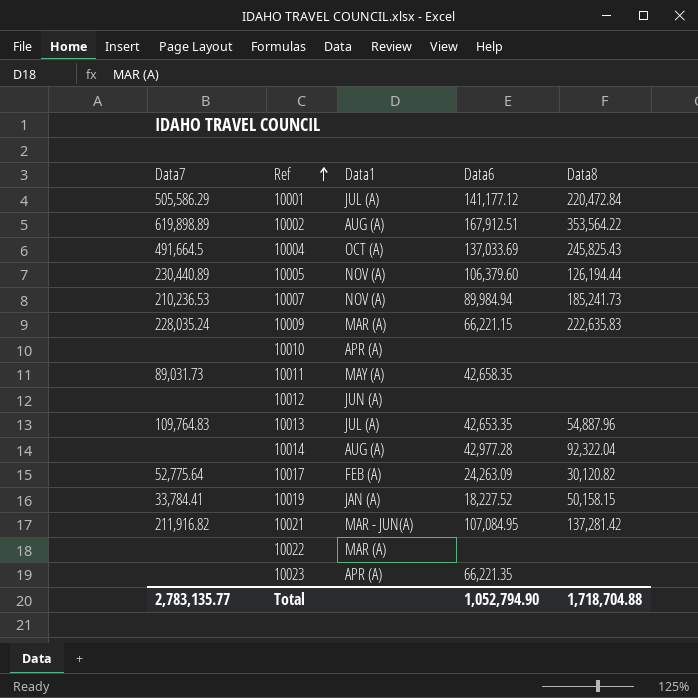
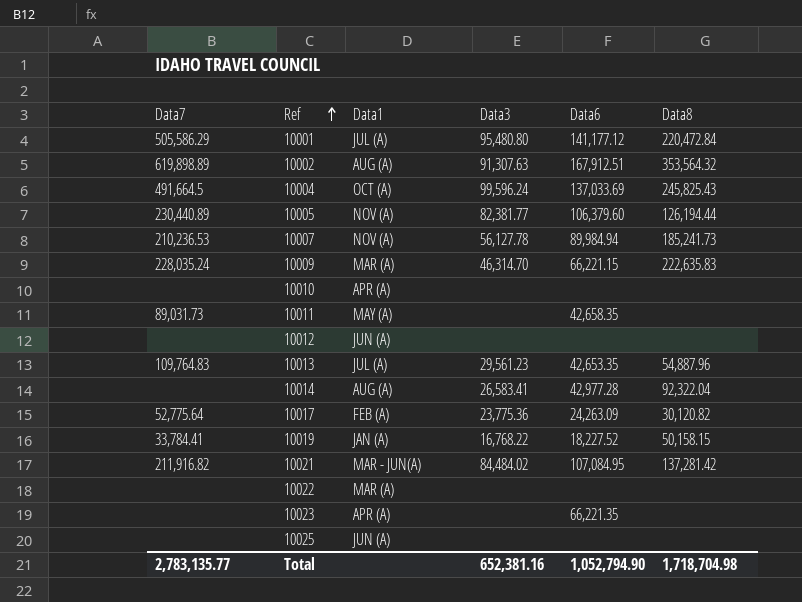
column Data3 | position: none -> 4
10002 | Data8: 353,564.22 -> 353,564.32
row 10025: none -> none | JUN (A) | none | none | none
Total | Data8: 1,718,704.88 -> 1,718,704.98

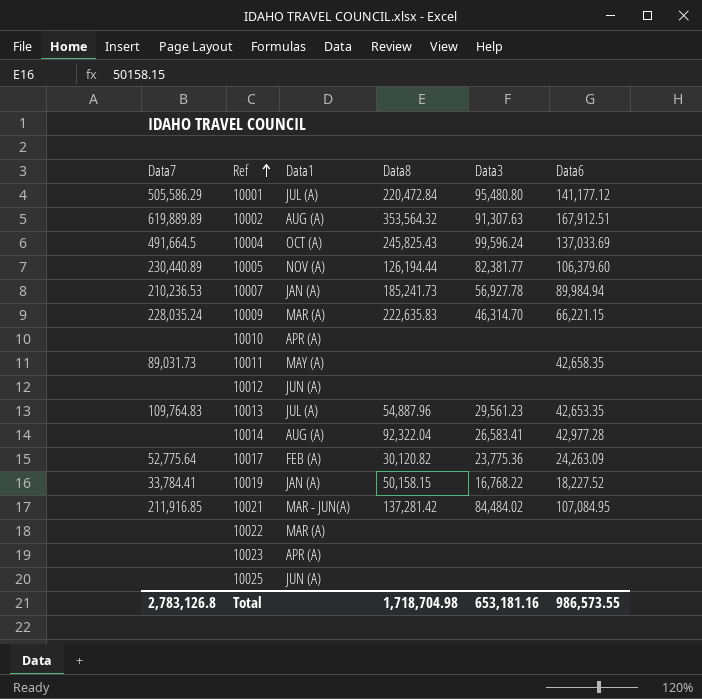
column Data8 | position: 6 -> 4
10002 | Data7: 619,898.89 -> 619,889.89
10007 | Data1: NOV (A) -> JAN (A)
10007 | Data3: 56,127.78 -> 56,927.78
10021 | Data7: 211,916.82 -> 211,916.85
10023 | Data6: 66,221.35 -> none
Total | Data7: 2,783,135.77 -> 2,783,126.8
Total | Data3: 652,381.16 -> 653,181.16
Total | Data6: 1,052,794.90 -> 986,573.55

